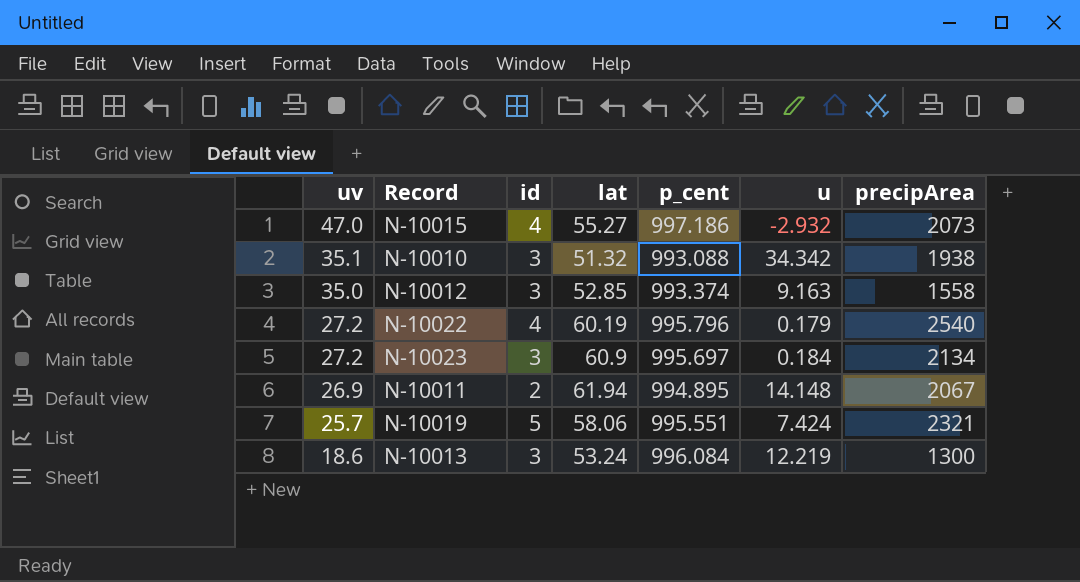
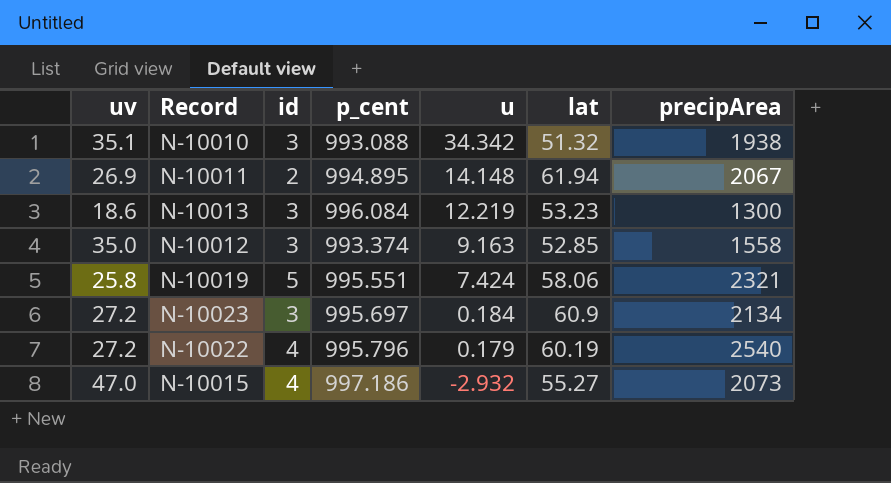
row order: uv descending -> u descending
column lat | position: 4 -> 6
N-10013 | lat: 53.24 -> 53.23
N-10019 | uv: 25.7 -> 25.8

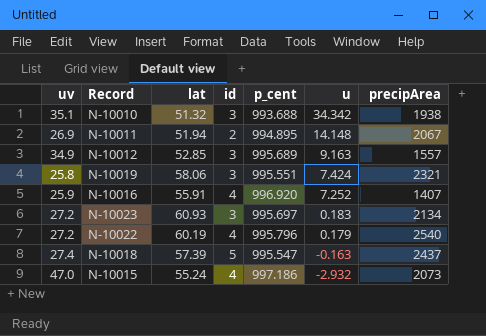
column lat | position: 6 -> 3
row N-10013: 18.6 | 3 | 996.084 | 12.219 | 53.23 | 1300 -> none
N-10010 | p_cent: 993.088 -> 993.688
N-10011 | lat: 61.94 -> 51.94
N-10012 | uv: 35.0 -> 34.9
N-10012 | p_cent: 993.374 -> 995.689
N-10012 | precipArea: 1558 -> 1557
N-10019 | id: 5 -> 3
row N-10016: none -> 25.9 | 55.91 | 4 | 996.920 | 7.252 | 1407
N-10023 | lat: 60.9 -> 60.93
N-10023 | u: 0.184 -> 0.183
row N-10018: none -> 27.4 | 57.39 | 5 | 995.547 | -0.163 | 2437
N-10015 | lat: 55.27 -> 55.24

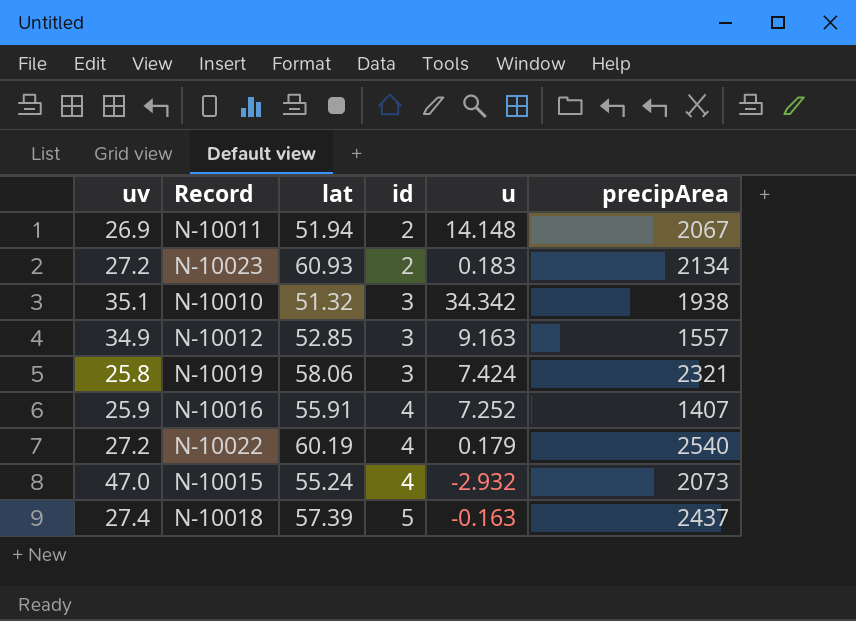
row order: u descending -> id ascending
column p_cent | position: 5 -> none
N-10023 | id: 3 -> 2

